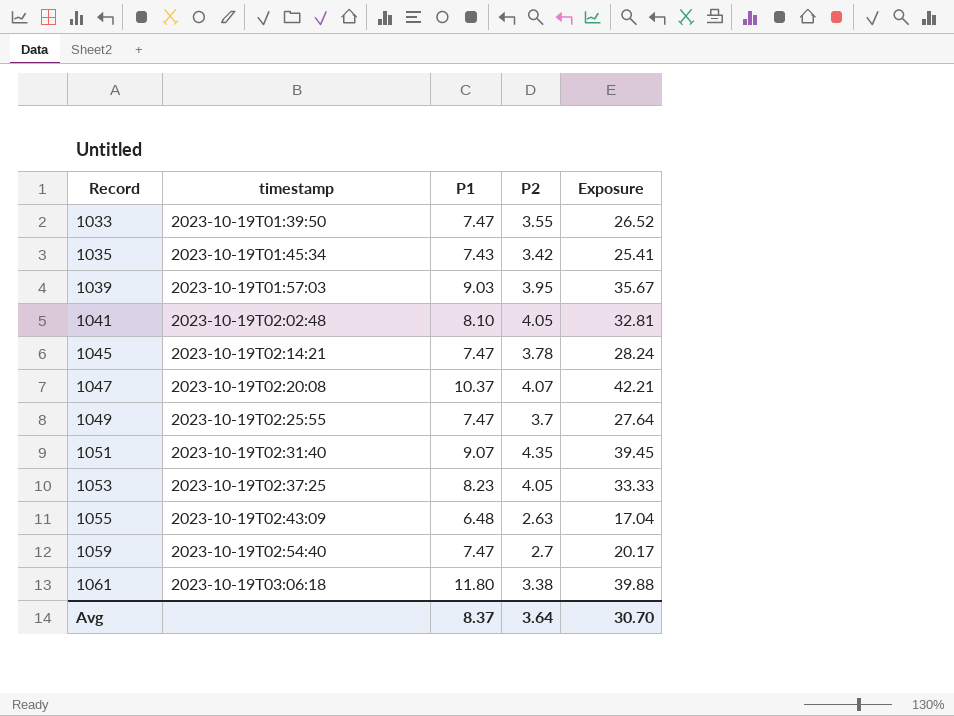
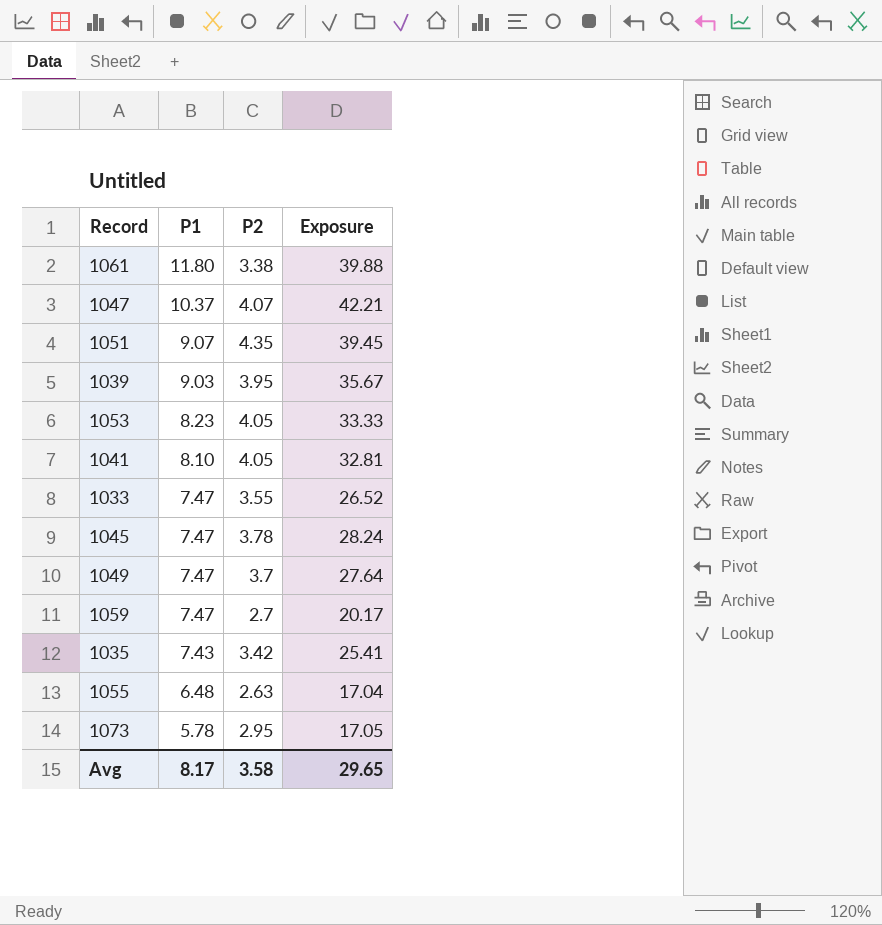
row order: Record ascending -> P1 descending
column timestamp | position: 2 -> none
row 1073: none -> 5.78 | 2.95 | 17.05
Avg | P1: 8.37 -> 8.17
Avg | P2: 3.64 -> 3.58
Avg | Exposure: 30.70 -> 29.65

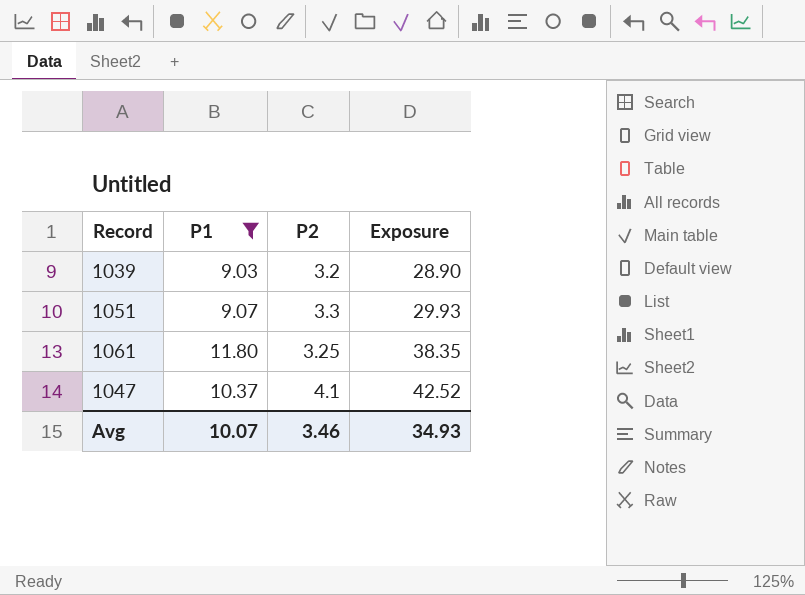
filter: none -> P1 >= 9.03
row order: P1 descending -> Exposure ascending
1039 | P2: 3.95 -> 3.2
1039 | Exposure: 35.67 -> 28.90
1051 | P2: 4.35 -> 3.3
1051 | Exposure: 39.45 -> 29.93
1061 | P2: 3.38 -> 3.25
1061 | Exposure: 39.88 -> 38.35
1047 | P2: 4.07 -> 4.1
1047 | Exposure: 42.21 -> 42.52
Avg | P1: 8.17 -> 10.07
Avg | P2: 3.58 -> 3.46
Avg | Exposure: 29.65 -> 34.93

